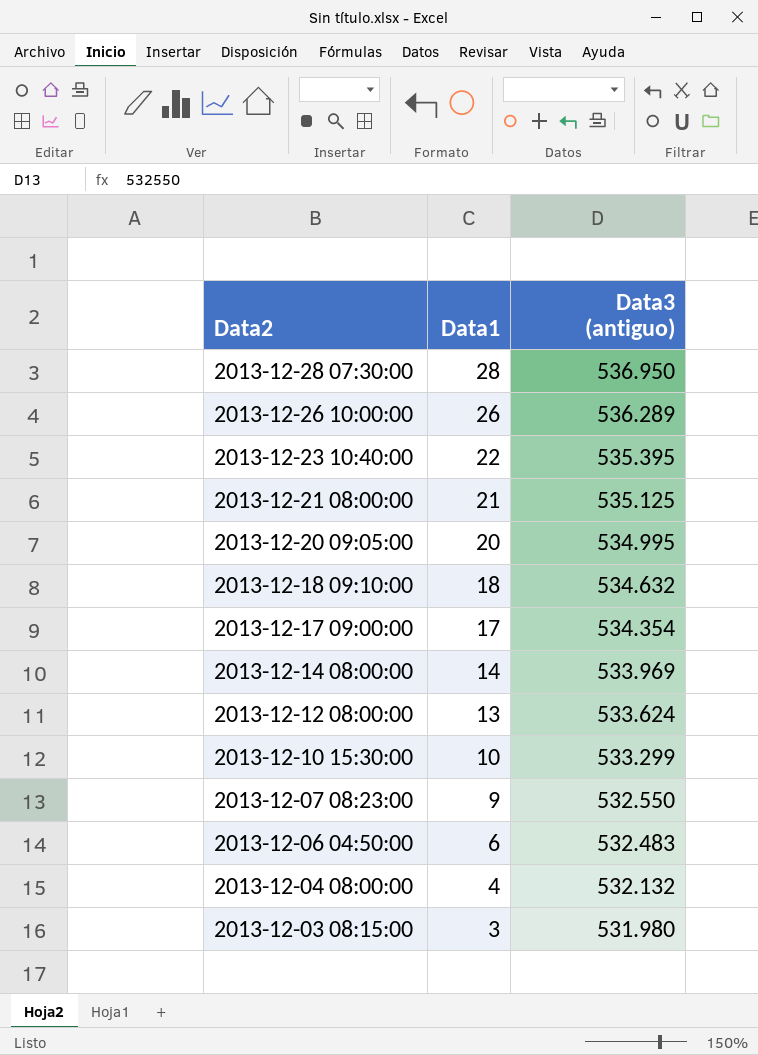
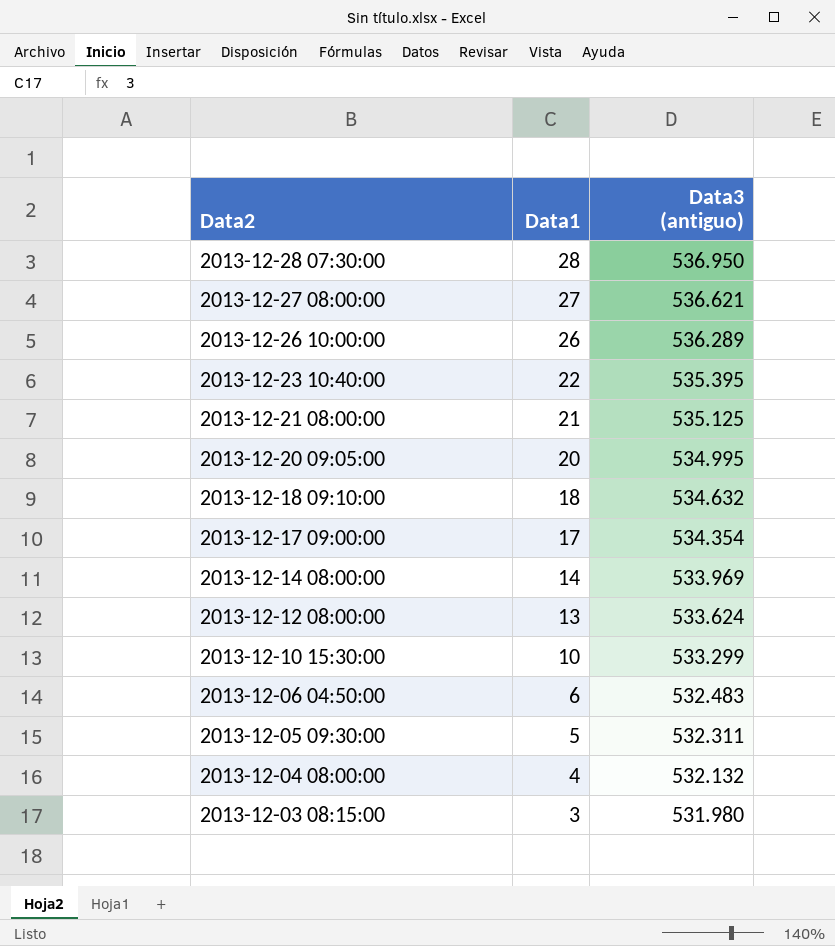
row 2013-12-07 08:23:00: 9 | 532.550 -> none
row 2013-12-27 08:00:00: none -> 27 | 536.621
row 2013-12-05 09:30:00: none -> 5 | 532.311

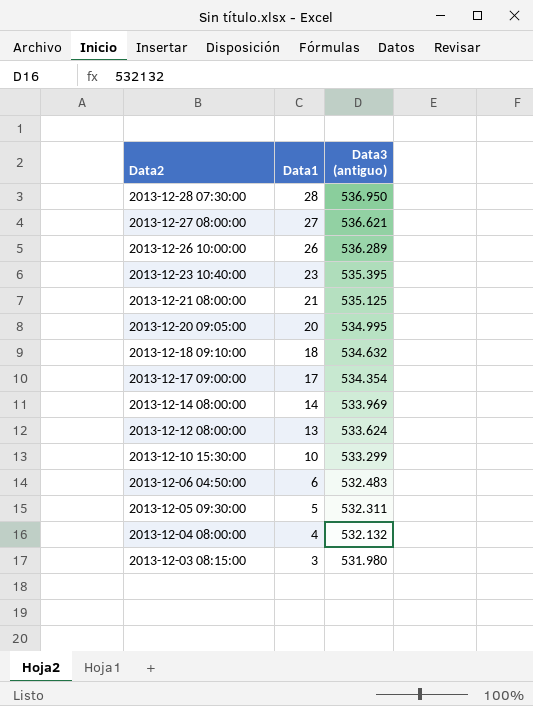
2013-12-23 10:40:00 | Data1: 22 -> 23

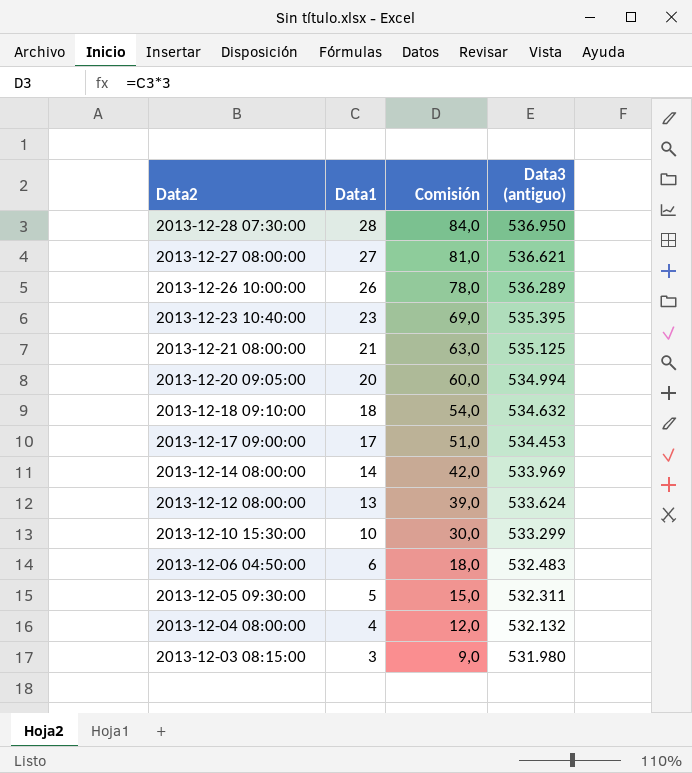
column Comisión | formula: none -> [Data1] * 3
2013-12-20 09:05:00 | Data3 (antiguo): 534.995 -> 534.994
2013-12-17 09:00:00 | Data3 (antiguo): 534.354 -> 534.453

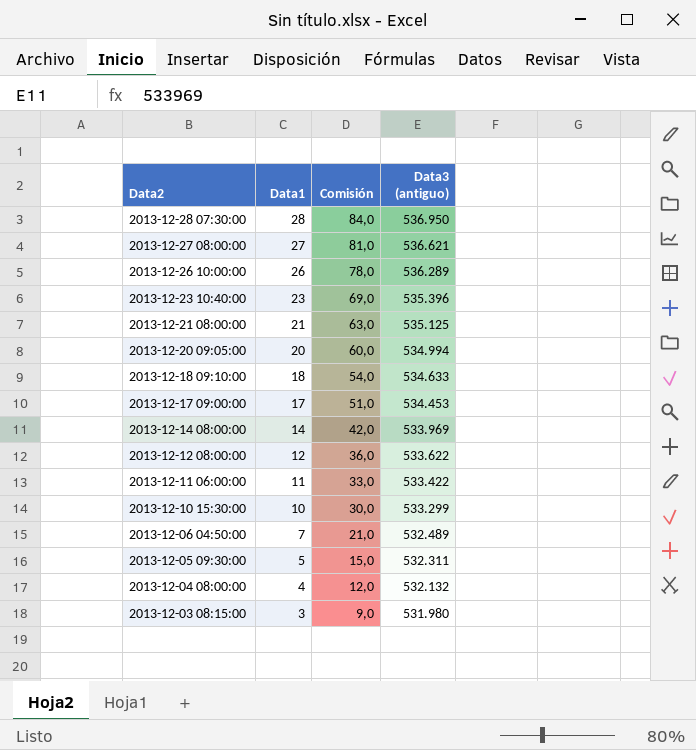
2013-12-23 10:40:00 | Data3 (antiguo): 535.395 -> 535.396
2013-12-18 09:10:00 | Data3 (antiguo): 534.632 -> 534.633
2013-12-12 08:00:00 | Data1: 13 -> 12
2013-12-12 08:00:00 | Comisión: 39,0 -> 36,0
2013-12-12 08:00:00 | Data3 (antiguo): 533.624 -> 533.622
row 2013-12-11 06:00:00: none -> 11 | 33,0 | 533.422
2013-12-06 04:50:00 | Data1: 6 -> 7
2013-12-06 04:50:00 | Comisión: 18,0 -> 21,0
2013-12-06 04:50:00 | Data3 (antiguo): 532.483 -> 532.489

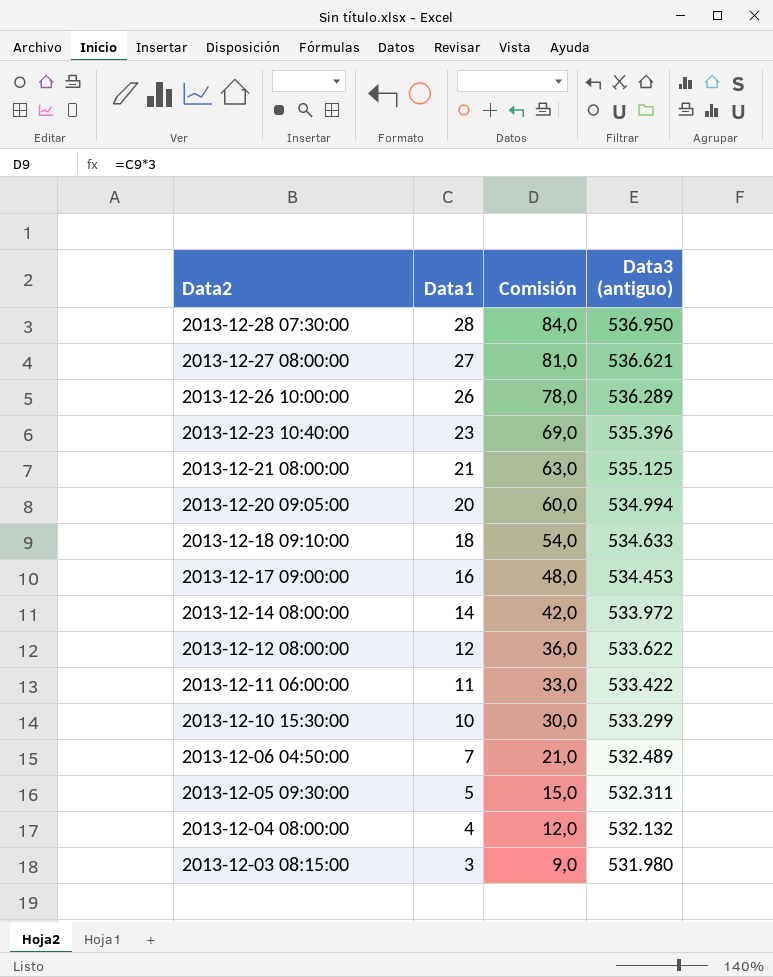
2013-12-17 09:00:00 | Data1: 17 -> 16
2013-12-17 09:00:00 | Comisión: 51,0 -> 48,0
2013-12-14 08:00:00 | Data3 (antiguo): 533.969 -> 533.972

